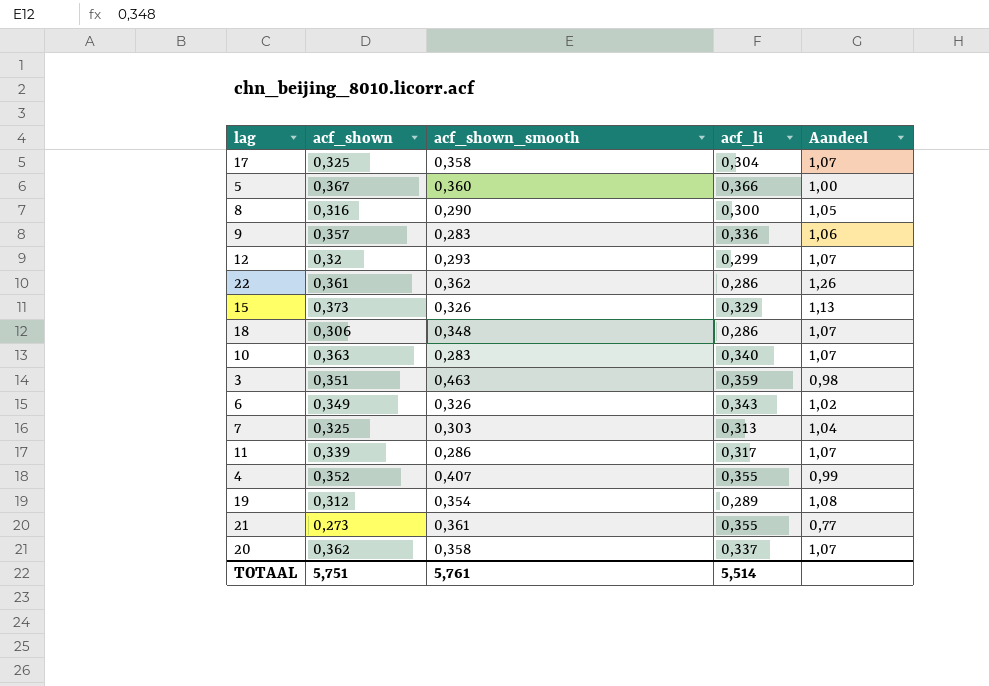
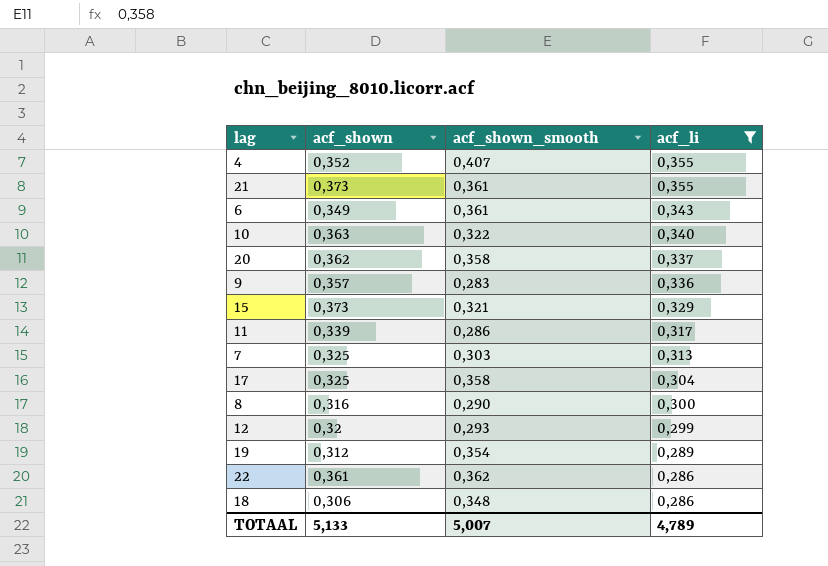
filter: none -> acf_li <= 0,355
row order: none -> acf_li descending
column Aandeel | formula: [acf_shown] / [acf_li] -> none
21 | acf_shown: 0,273 -> 0,373
6 | acf_shown_smooth: 0,326 -> 0,361
10 | acf_shown_smooth: 0,283 -> 0,322
15 | acf_shown_smooth: 0,326 -> 0,321
TOTAAL | acf_shown: 5,751 -> 5,133
TOTAAL | acf_shown_smooth: 5,761 -> 5,007
TOTAAL | acf_li: 5,514 -> 4,789

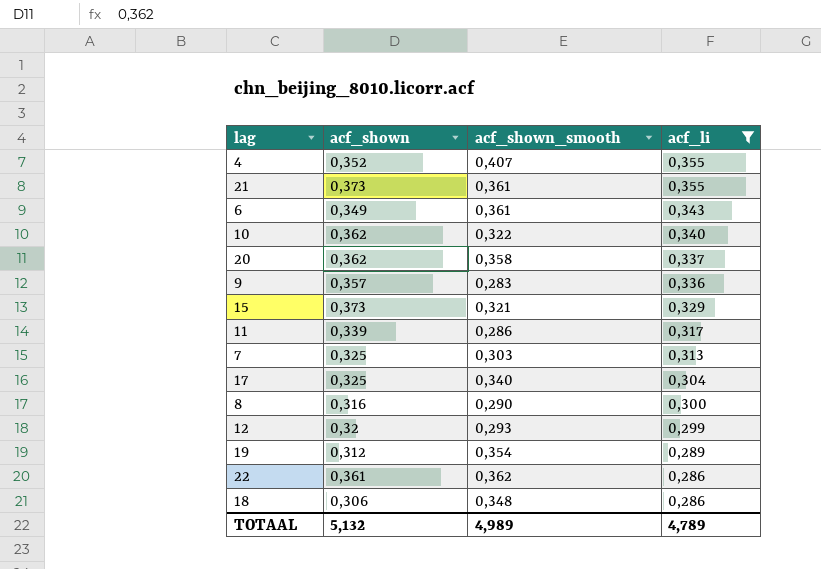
10 | acf_shown: 0,363 -> 0,362
17 | acf_shown_smooth: 0,358 -> 0,340
TOTAAL | acf_shown: 5,133 -> 5,132
TOTAAL | acf_shown_smooth: 5,007 -> 4,989

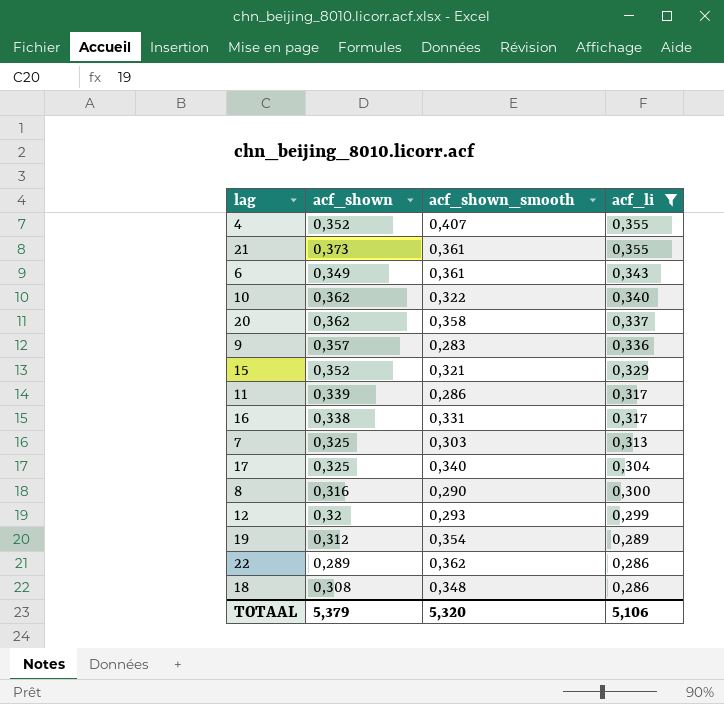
15 | acf_shown: 0,373 -> 0,352
row 16: none -> 0,338 | 0,331 | 0,317
22 | acf_shown: 0,361 -> 0,289
18 | acf_shown: 0,306 -> 0,308
TOTAAL | acf_shown: 5,132 -> 5,379
TOTAAL | acf_shown_smooth: 4,989 -> 5,320
TOTAAL | acf_li: 4,789 -> 5,106

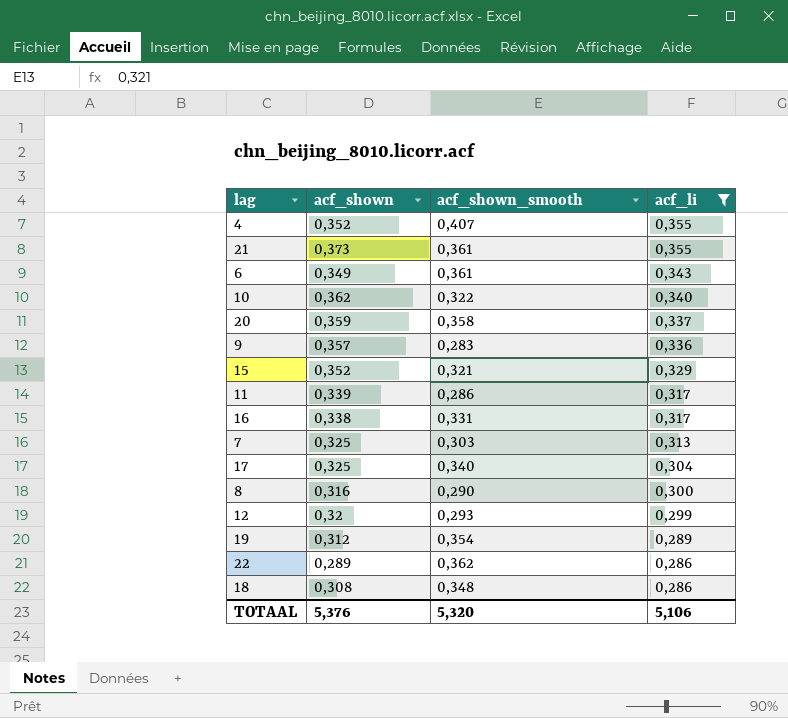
20 | acf_shown: 0,362 -> 0,359
TOTAAL | acf_shown: 5,379 -> 5,376

